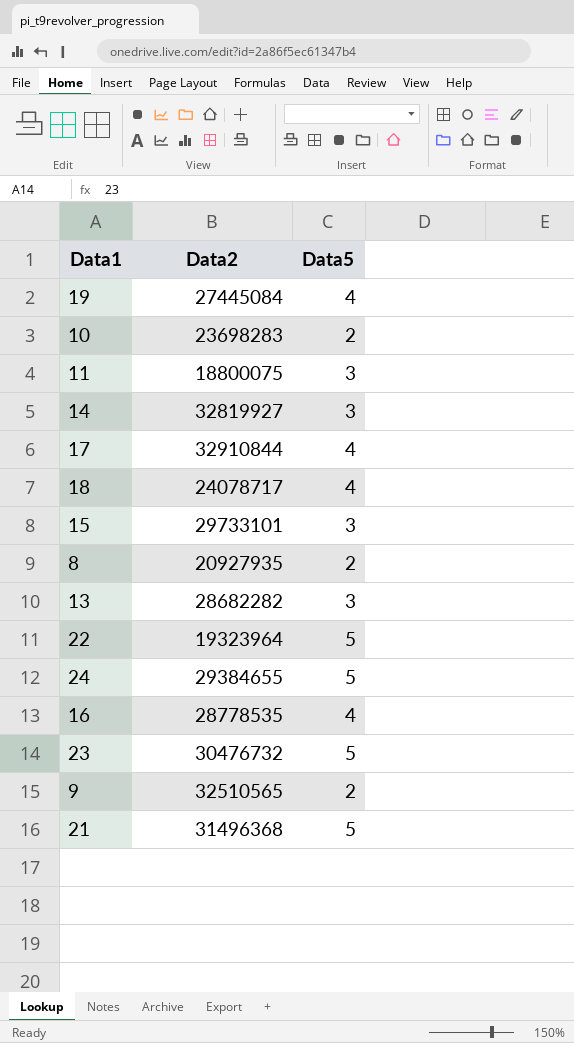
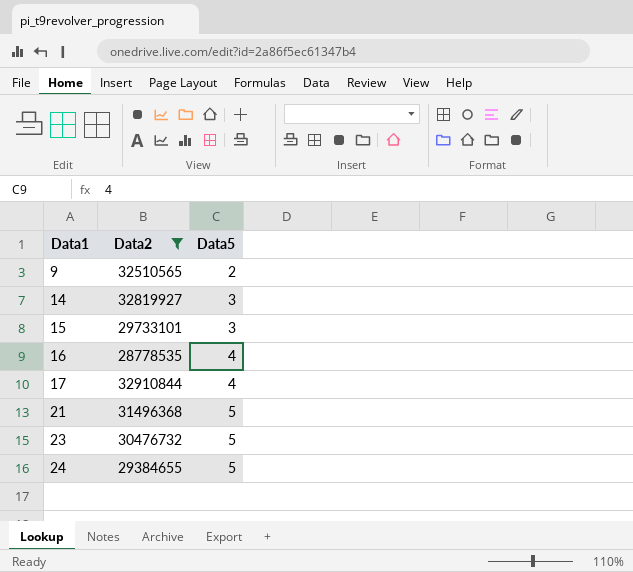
filter: none -> Data2 >= 28778535
row order: none -> Data1 ascending

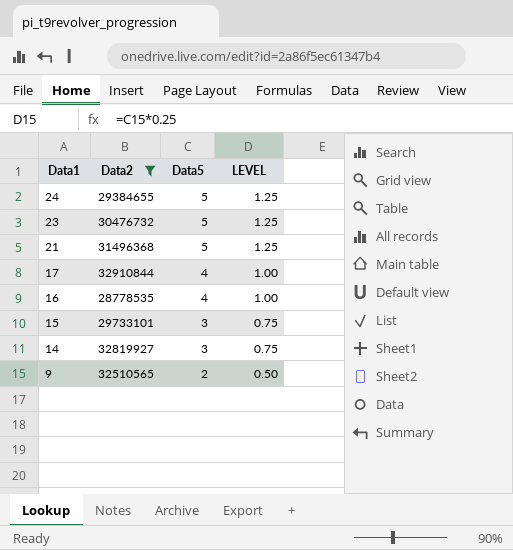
row order: Data1 ascending -> Data1 descending
column LEVEL | formula: none -> [Data5] * 0.25

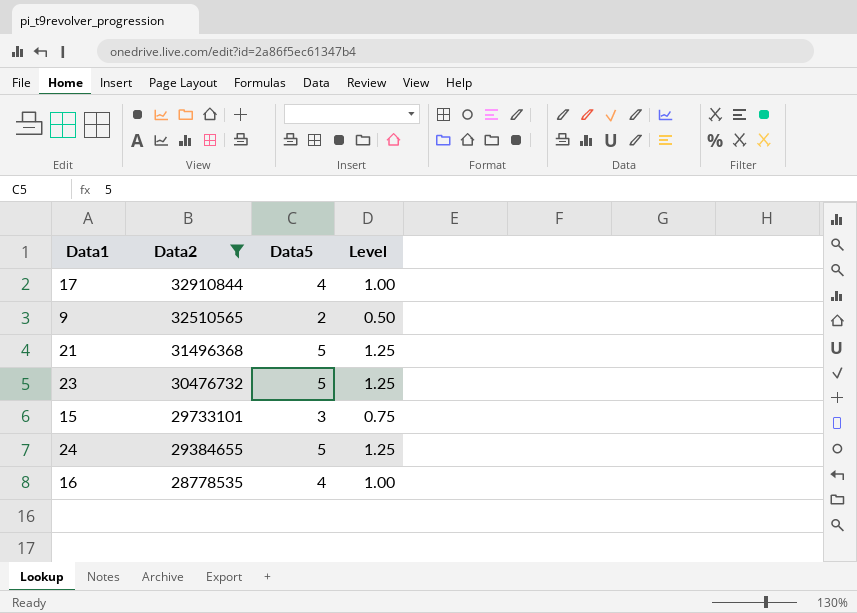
row order: Data1 descending -> Data2 descending
column name: LEVEL -> Level
row 14: 32819927 | 3 | 0.75 -> none

